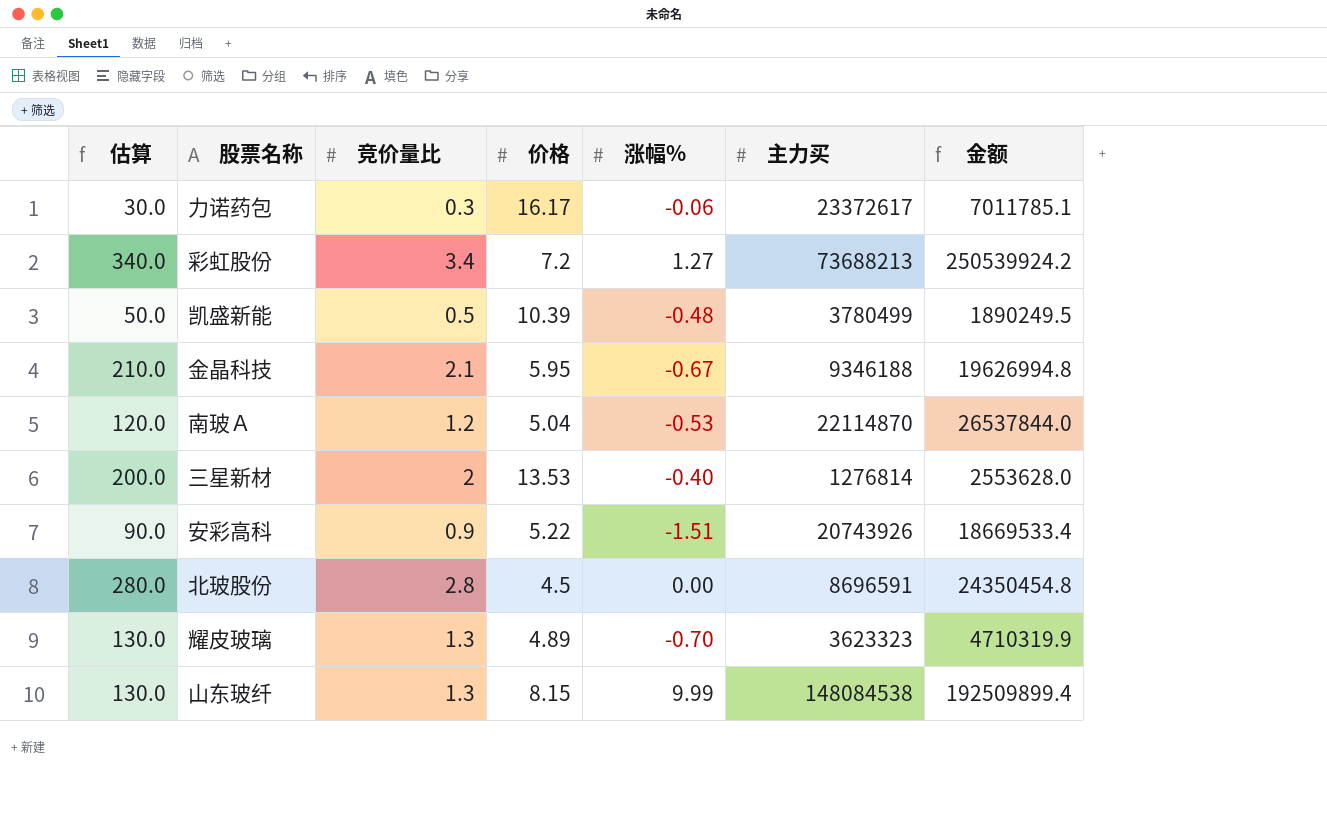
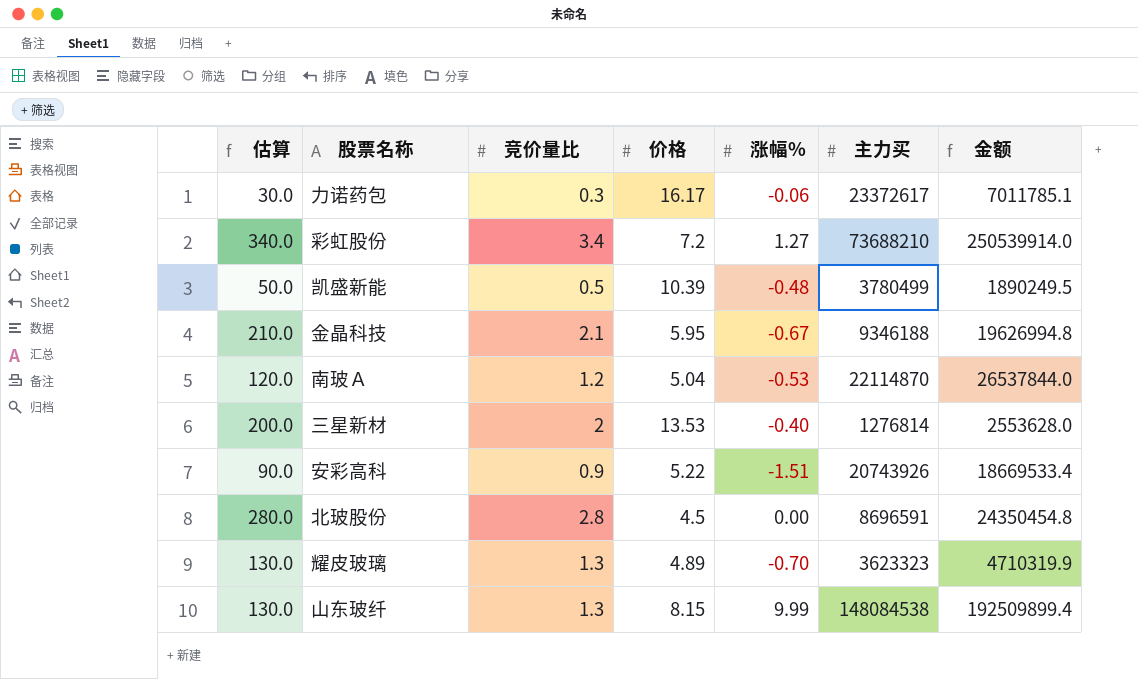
彩虹股份 | 主力买: 73688213 -> 73688210
彩虹股份 | 金额: 250539924.2 -> 250539914.0

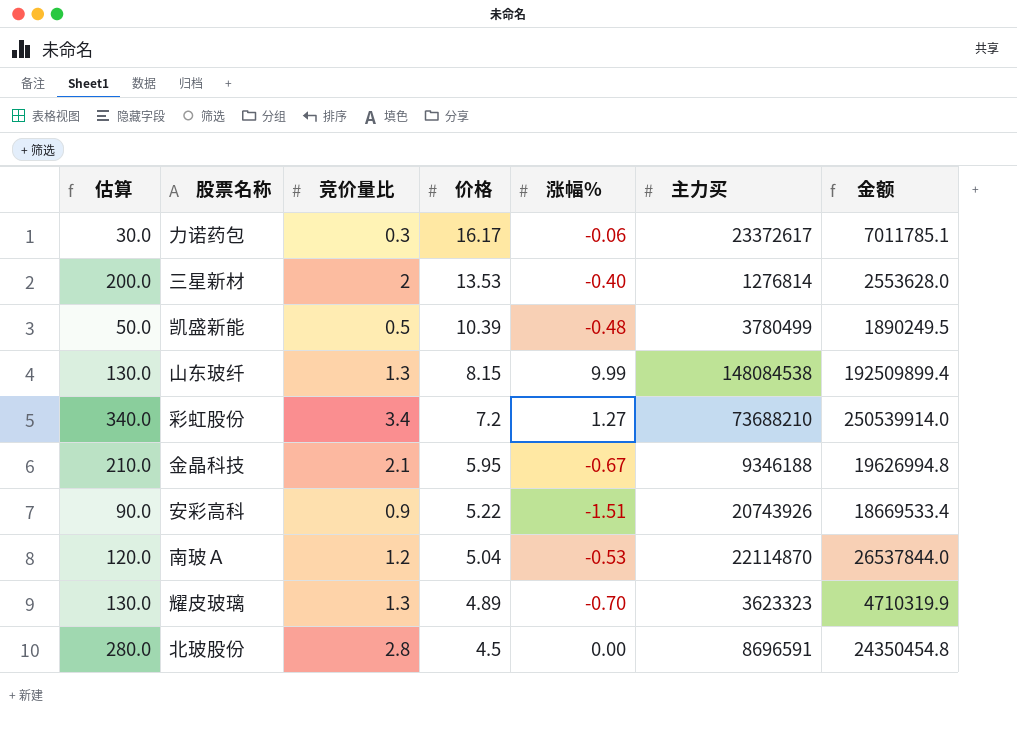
row order: none -> 价格 descending

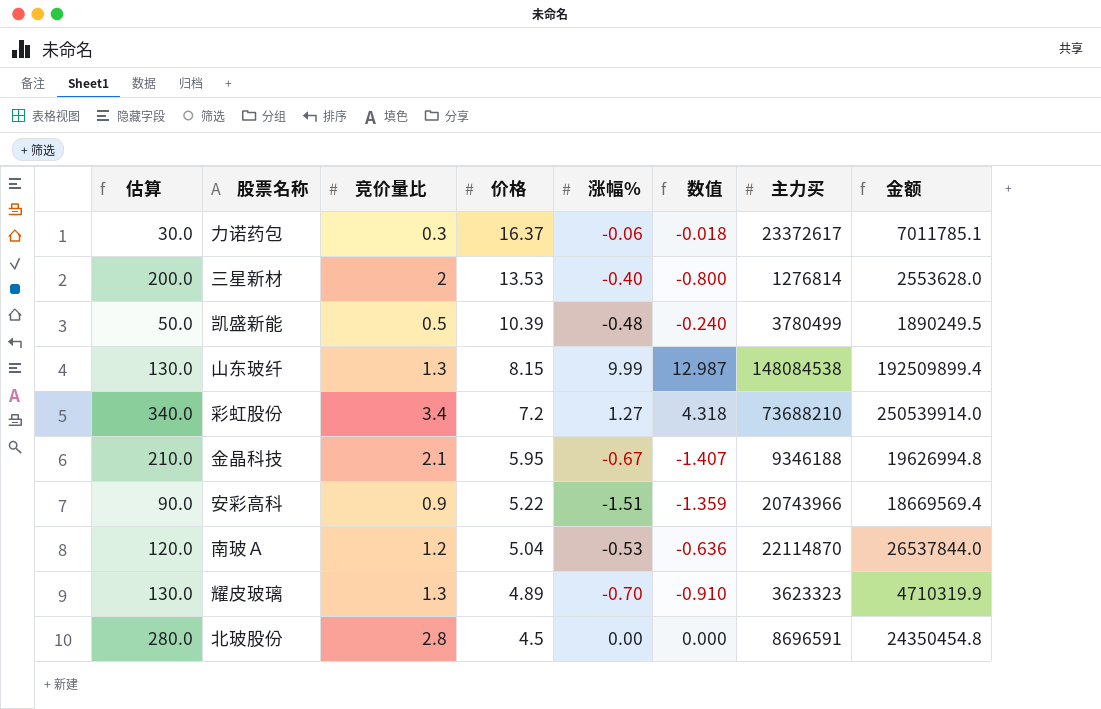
column 数值 | formula: none -> [竞价量比] * [涨幅%]
力诺药包 | 价格: 16.17 -> 16.37
安彩高科 | 主力买: 20743926 -> 20743966
安彩高科 | 金额: 18669533.4 -> 18669569.4

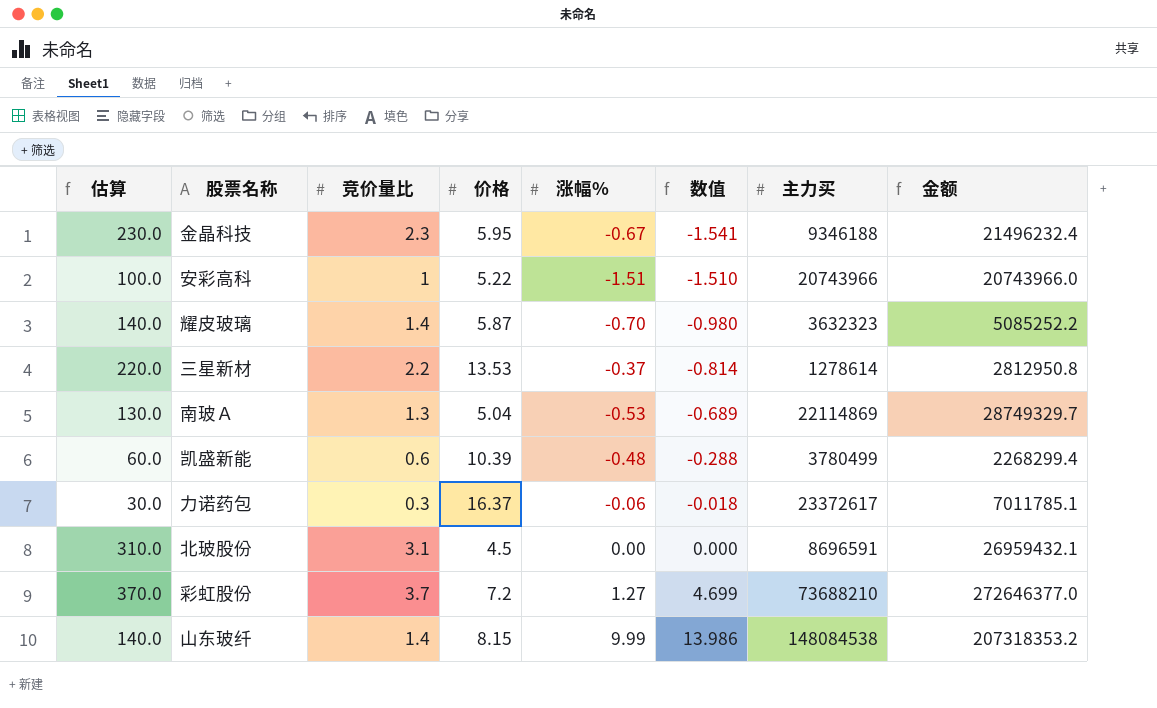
row order: 价格 descending -> 数值 ascending
金晶科技 | 估算: 210.0 -> 230.0
金晶科技 | 竞价量比: 2.1 -> 2.3
金晶科技 | 数值: -1.407 -> -1.541
金晶科技 | 金额: 19626994.8 -> 21496232.4
安彩高科 | 估算: 90.0 -> 100.0
安彩高科 | 竞价量比: 0.9 -> 1
安彩高科 | 数值: -1.359 -> -1.510
安彩高科 | 金额: 18669569.4 -> 20743966.0
耀皮玻璃 | 估算: 130.0 -> 140.0
耀皮玻璃 | 竞价量比: 1.3 -> 1.4
耀皮玻璃 | 价格: 4.89 -> 5.87
耀皮玻璃 | 数值: -0.910 -> -0.980
耀皮玻璃 | 主力买: 3623323 -> 3632323
耀皮玻璃 | 金额: 4710319.9 -> 5085252.2
三星新材 | 估算: 200.0 -> 220.0
三星新材 | 竞价量比: 2 -> 2.2
三星新材 | 涨幅%: -0.40 -> -0.37
三星新材 | 数值: -0.800 -> -0.814
三星新材 | 主力买: 1276814 -> 1278614
三星新材 | 金额: 2553628.0 -> 2812950.8
南玻Ａ | 估算: 120.0 -> 130.0
南玻Ａ | 竞价量比: 1.2 -> 1.3
南玻Ａ | 数值: -0.636 -> -0.689
南玻Ａ | 主力买: 22114870 -> 22114869
南玻Ａ | 金额: 26537844.0 -> 28749329.7
凯盛新能 | 估算: 50.0 -> 60.0
凯盛新能 | 竞价量比: 0.5 -> 0.6
凯盛新能 | 数值: -0.240 -> -0.288
凯盛新能 | 金额: 1890249.5 -> 2268299.4
北玻股份 | 估算: 280.0 -> 310.0
北玻股份 | 竞价量比: 2.8 -> 3.1
北玻股份 | 金额: 24350454.8 -> 26959432.1
彩虹股份 | 估算: 340.0 -> 370.0
彩虹股份 | 竞价量比: 3.4 -> 3.7
彩虹股份 | 数值: 4.318 -> 4.699
彩虹股份 | 金额: 250539914.0 -> 272646377.0
山东玻纤 | 估算: 130.0 -> 140.0
山东玻纤 | 竞价量比: 1.3 -> 1.4
山东玻纤 | 数值: 12.987 -> 13.986
山东玻纤 | 金额: 192509899.4 -> 207318353.2

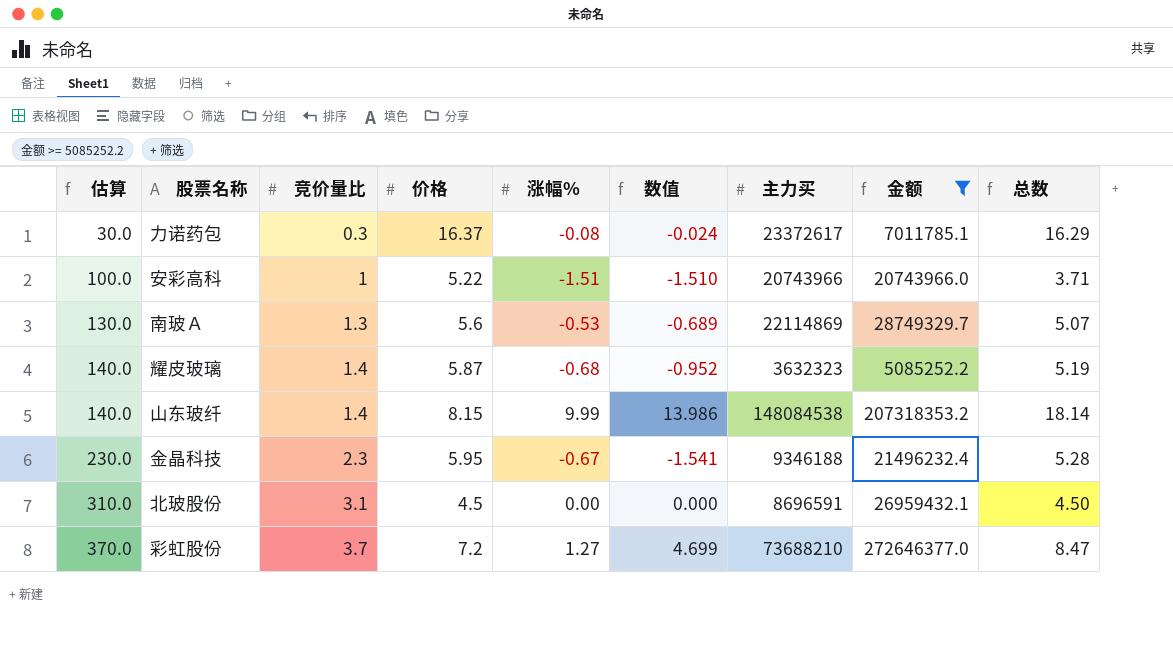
filter: none -> 金额 >= 5085252.2
row order: 数值 ascending -> 估算 ascending
column 总数 | formula: none -> [价格] + [涨幅%]
力诺药包 | 涨幅%: -0.06 -> -0.08
力诺药包 | 数值: -0.018 -> -0.024
南玻Ａ | 价格: 5.04 -> 5.6
耀皮玻璃 | 涨幅%: -0.70 -> -0.68
耀皮玻璃 | 数值: -0.980 -> -0.952

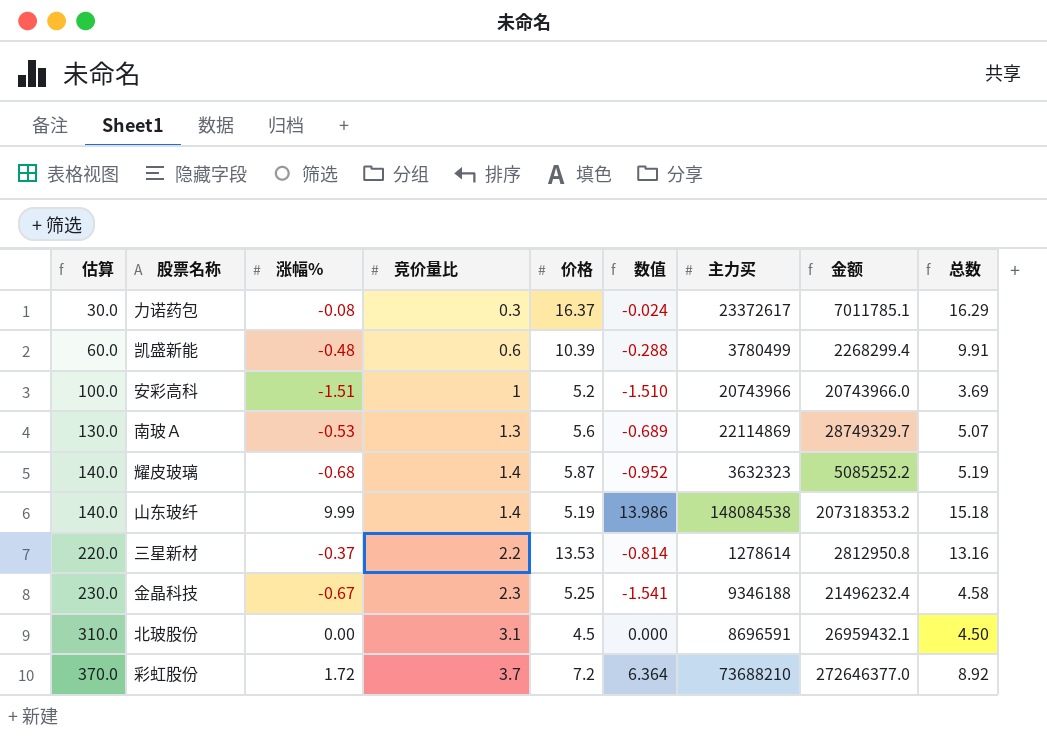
filter: 金额 >= 5085252.2 -> none
column 涨幅% | position: 5 -> 3
安彩高科 | 价格: 5.22 -> 5.2
安彩高科 | 总数: 3.71 -> 3.69
山东玻纤 | 价格: 8.15 -> 5.19
山东玻纤 | 总数: 18.14 -> 15.18
金晶科技 | 价格: 5.95 -> 5.25
金晶科技 | 总数: 5.28 -> 4.58
彩虹股份 | 涨幅%: 1.27 -> 1.72
彩虹股份 | 数值: 4.699 -> 6.364
彩虹股份 | 总数: 8.47 -> 8.92

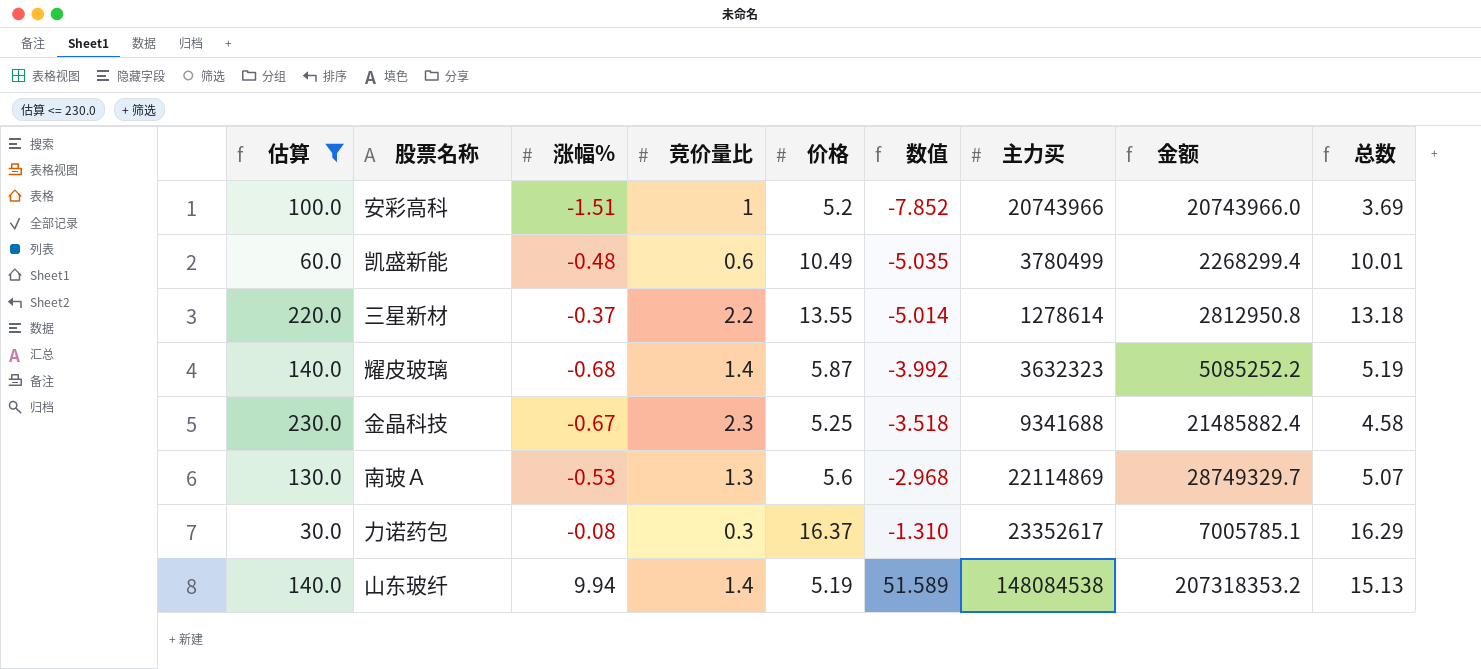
filter: none -> 估算 <= 230.0
row order: 估算 ascending -> 数值 ascending
column 数值 | formula: [涨幅%] * [竞价量比] -> [涨幅%] * [价格]
凯盛新能 | 价格: 10.39 -> 10.49
凯盛新能 | 总数: 9.91 -> 10.01
三星新材 | 价格: 13.53 -> 13.55
三星新材 | 总数: 13.16 -> 13.18
金晶科技 | 主力买: 9346188 -> 9341688
金晶科技 | 金额: 21496232.4 -> 21485882.4
力诺药包 | 主力买: 23372617 -> 23352617
力诺药包 | 金额: 7011785.1 -> 7005785.1
山东玻纤 | 涨幅%: 9.99 -> 9.94
山东玻纤 | 总数: 15.18 -> 15.13

